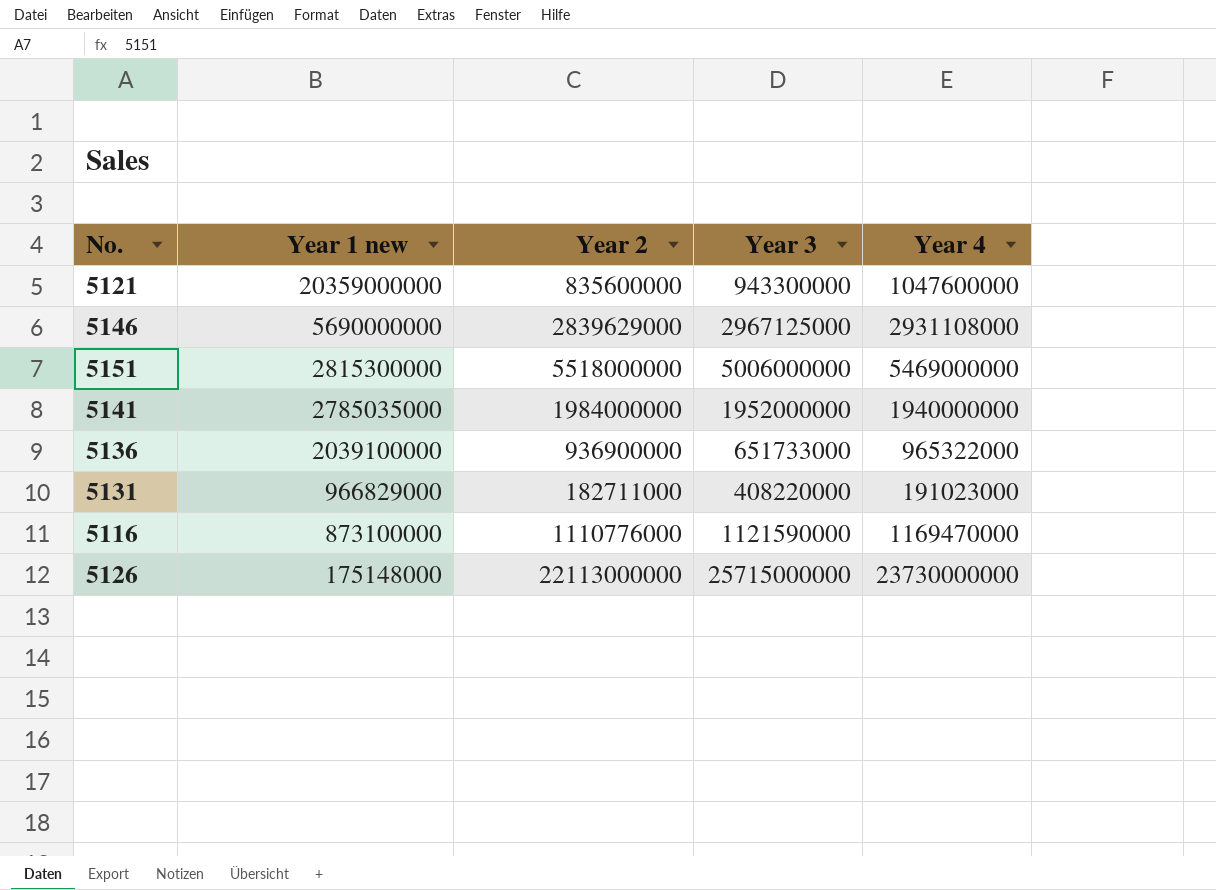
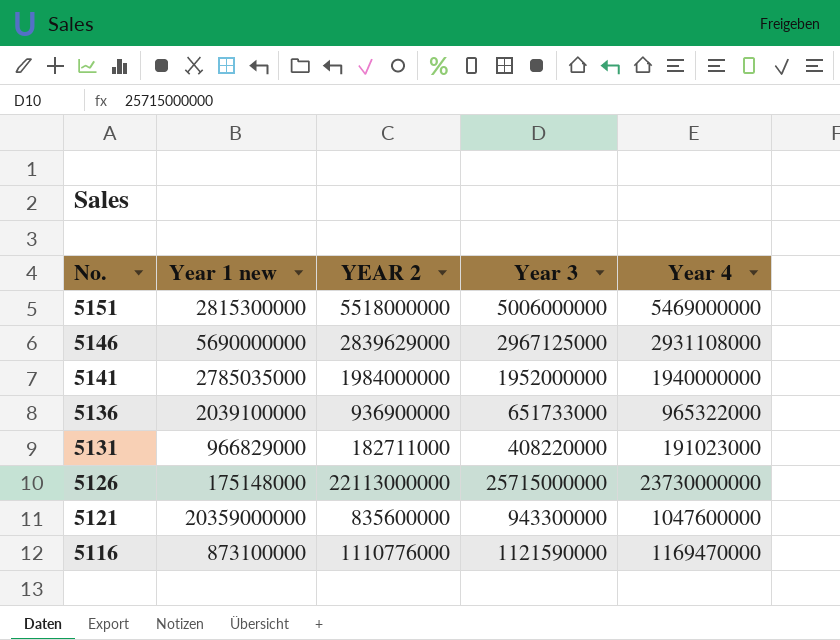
row order: Year 1 new descending -> No. descending
column name: Year 2 -> YEAR 2

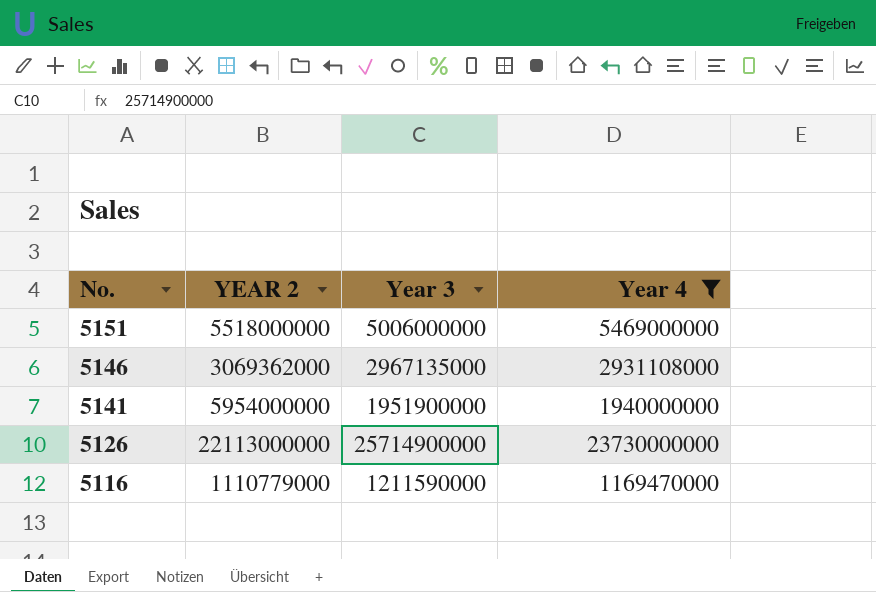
filter: none -> Year 4 >= 1169470000
column Year 1 new | position: 2 -> none
5146 | YEAR 2: 2839629000 -> 3069362000
5146 | Year 3: 2967125000 -> 2967135000
5141 | YEAR 2: 1984000000 -> 5954000000
5141 | Year 3: 1952000000 -> 1951900000
5126 | Year 3: 25715000000 -> 25714900000
5116 | YEAR 2: 1110776000 -> 1110779000
5116 | Year 3: 1121590000 -> 1211590000

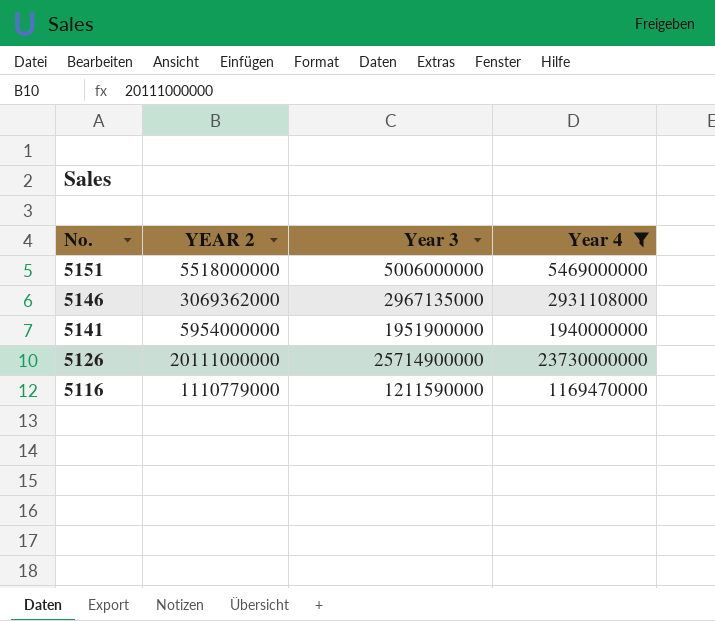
5126 | YEAR 2: 22113000000 -> 20111000000

